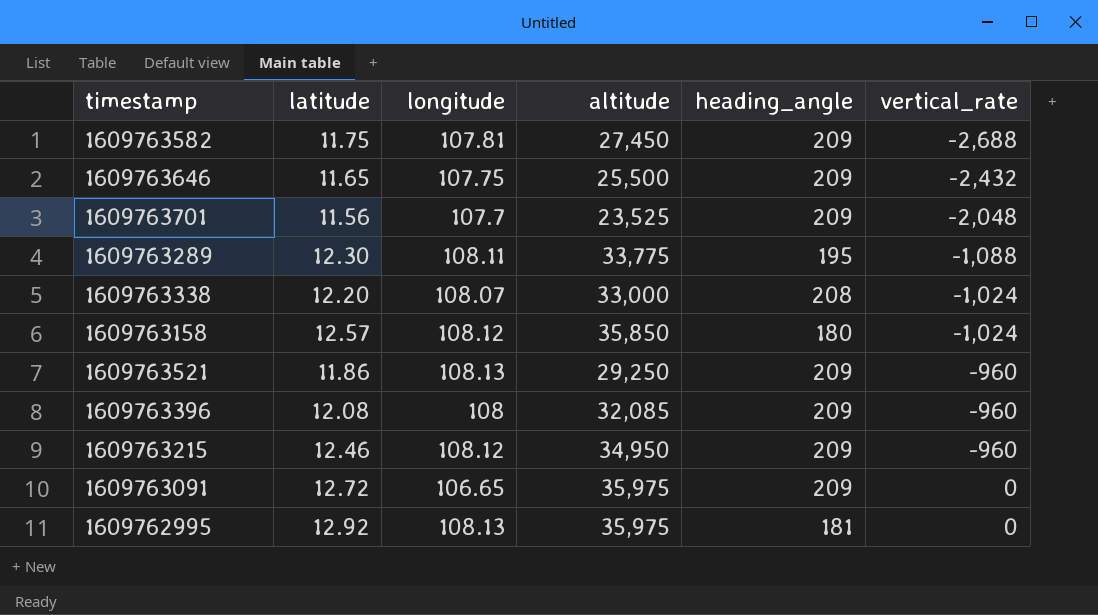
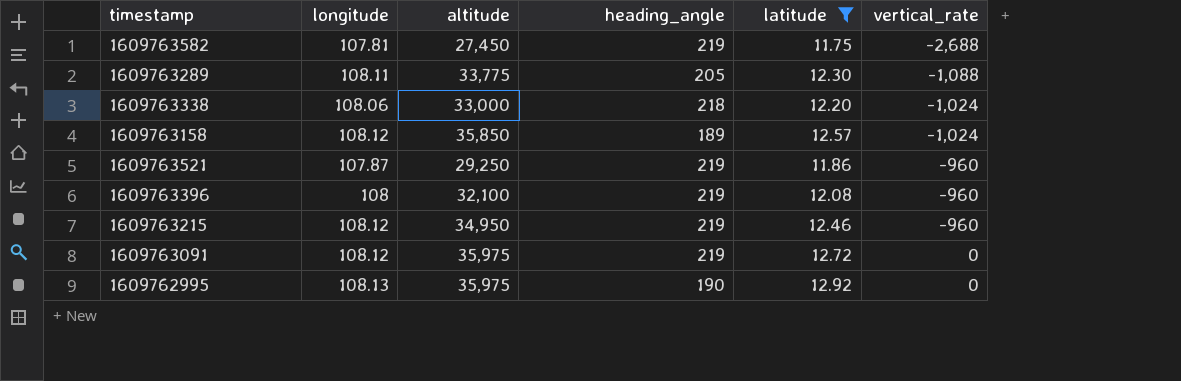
filter: none -> latitude >= 11.75
column latitude | position: 2 -> 5
1609763582 | heading_angle: 209 -> 219
1609763289 | heading_angle: 195 -> 205
1609763338 | longitude: 108.07 -> 108.06
1609763338 | heading_angle: 208 -> 218
1609763158 | heading_angle: 180 -> 189
1609763521 | longitude: 108.13 -> 107.87
1609763521 | heading_angle: 209 -> 219
1609763396 | altitude: 32,085 -> 32,100
1609763396 | heading_angle: 209 -> 219
1609763215 | heading_angle: 209 -> 219
1609763091 | longitude: 106.65 -> 108.12
1609763091 | heading_angle: 209 -> 219
1609762995 | heading_angle: 181 -> 190

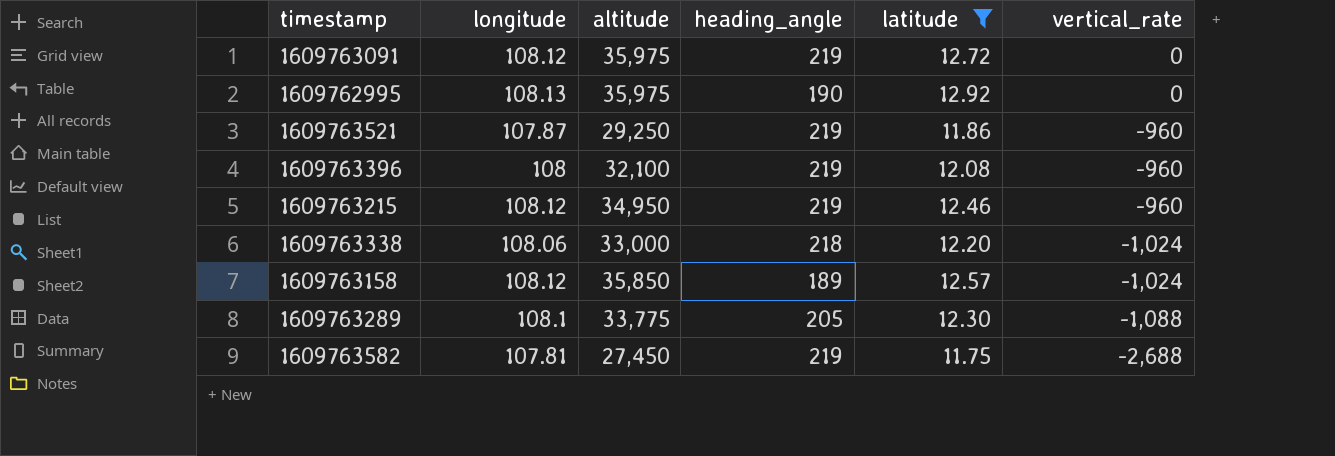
row order: vertical_rate ascending -> vertical_rate descending
1609763289 | longitude: 108.11 -> 108.1

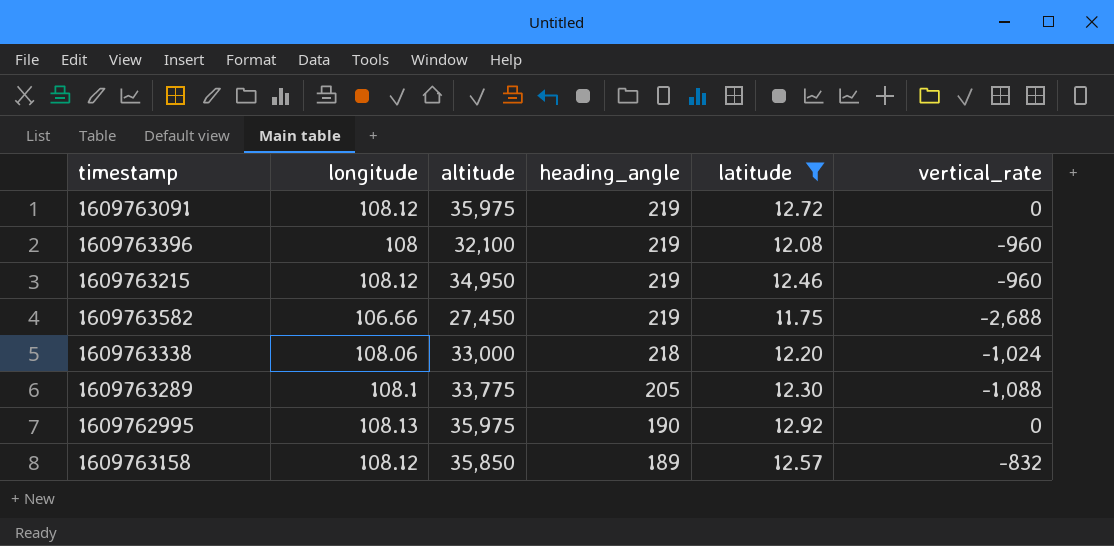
row order: vertical_rate descending -> heading_angle descending
row 1609763521: 107.87 | 29,250 | 219 | 11.86 | -960 -> none
1609763582 | longitude: 107.81 -> 106.66
1609763158 | vertical_rate: -1,024 -> -832

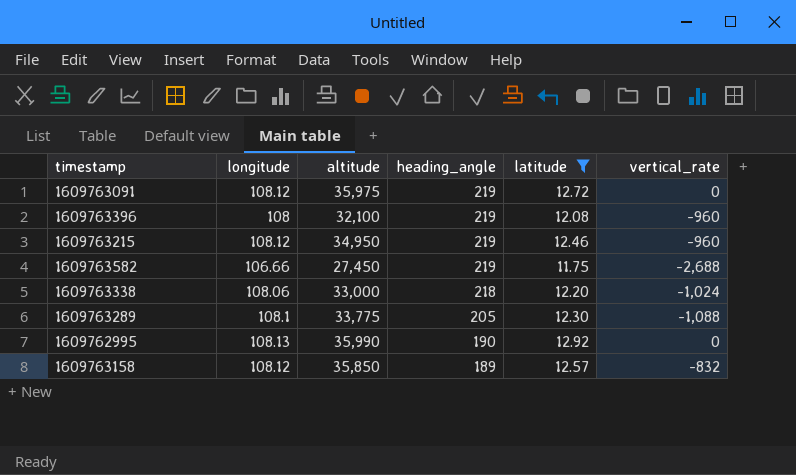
1609762995 | altitude: 35,975 -> 35,990

